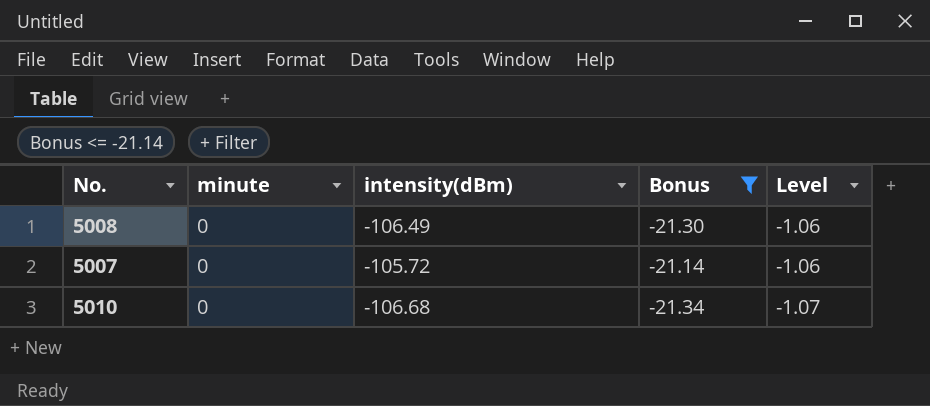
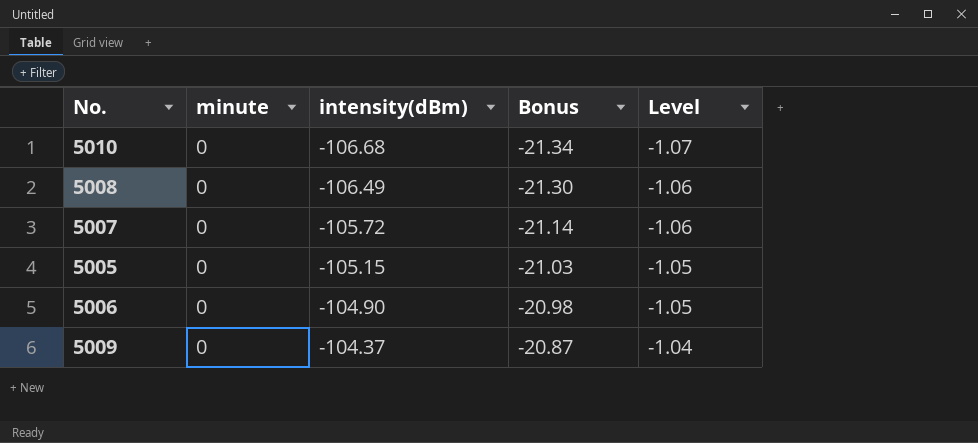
filter: Bonus <= -21.14 -> none
row order: Level descending -> intensity(dBm) ascending

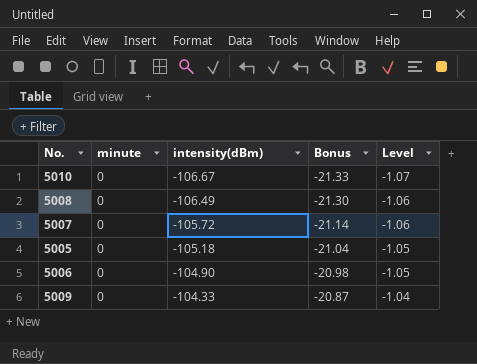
5010 | intensity(dBm): -106.68 -> -106.67
5010 | Bonus: -21.34 -> -21.33
5005 | intensity(dBm): -105.15 -> -105.18
5005 | Bonus: -21.03 -> -21.04
5009 | intensity(dBm): -104.37 -> -104.33

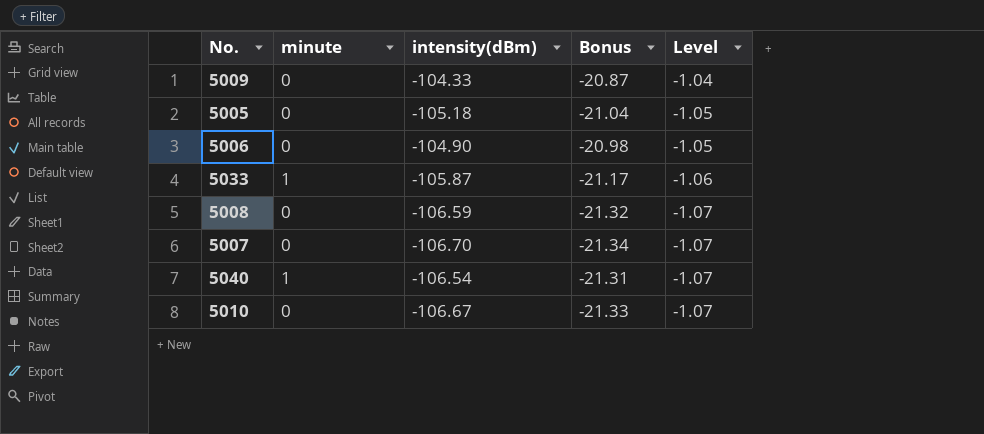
row order: intensity(dBm) ascending -> Level descending
row 5033: none -> 1 | -105.87 | -21.17 | -1.06
5008 | intensity(dBm): -106.49 -> -106.59
5008 | Bonus: -21.30 -> -21.32
5008 | Level: -1.06 -> -1.07
5007 | intensity(dBm): -105.72 -> -106.70
5007 | Bonus: -21.14 -> -21.34
5007 | Level: -1.06 -> -1.07
row 5040: none -> 1 | -106.54 | -21.31 | -1.07

